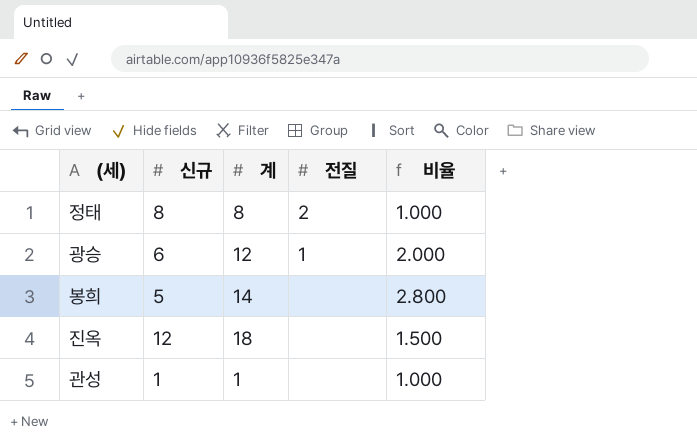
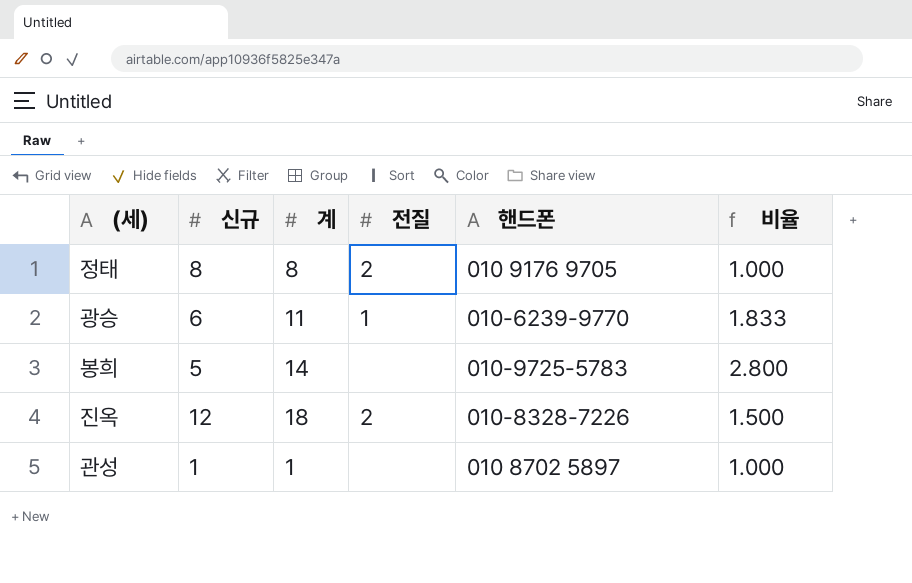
column 핸드폰 | position: none -> 5
광승 | 계: 12 -> 11
광승 | 비율: 2.000 -> 1.833
진옥 | 전질: none -> 2

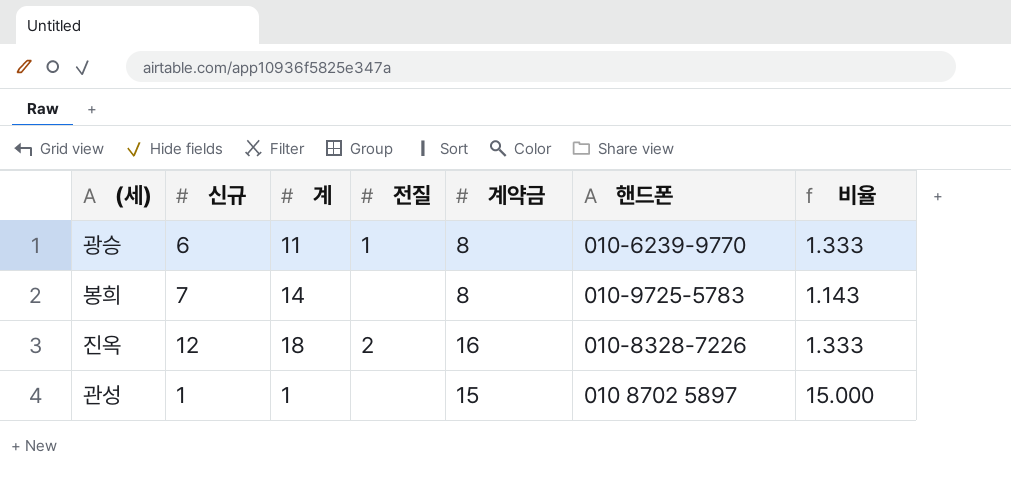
column 계약금 | position: none -> 5
column 비율 | formula: [계] / [신규] -> [계약금] / [신규]
row 정태: 8 | 8 | 2 | 010 9176 9705 | 1.000 -> none
봉희 | 신규: 5 -> 7

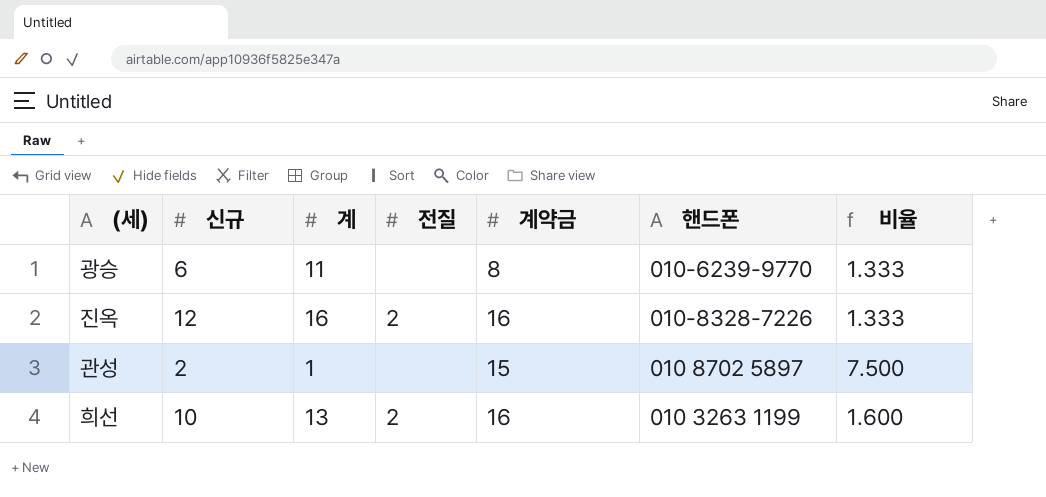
row 봉희: 7 | 14 | none | 8 | 010-9725-5783 | 1.143 -> none
광승 | 전질: 1 -> none
진옥 | 계: 18 -> 16
관성 | 신규: 1 -> 2
관성 | 비율: 15.000 -> 7.500
row 희선: none -> 10 | 13 | 2 | 16 | 010 3263 1199 | 1.600

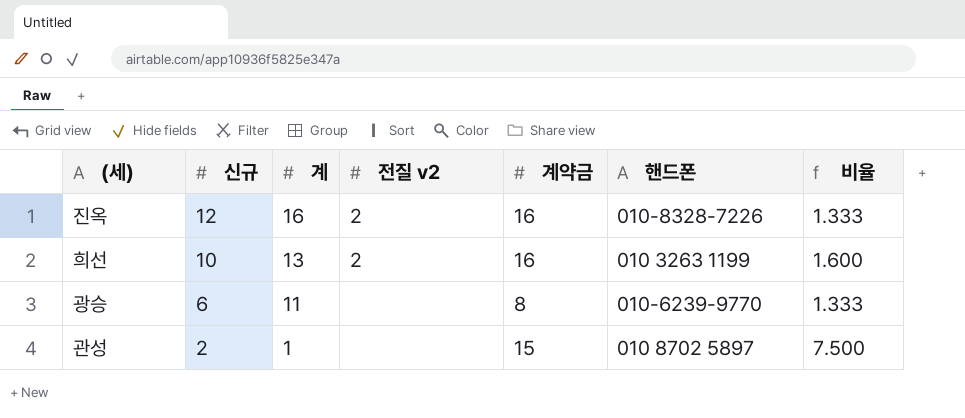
row order: none -> 신규 descending
column name: 전질 -> 전질 v2

